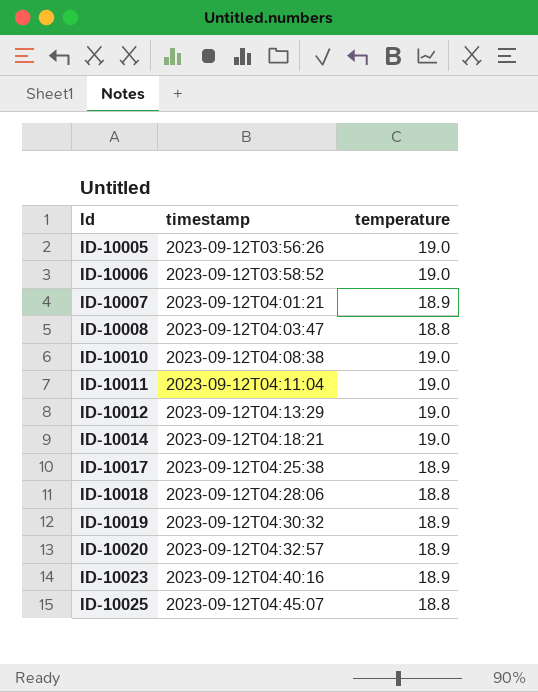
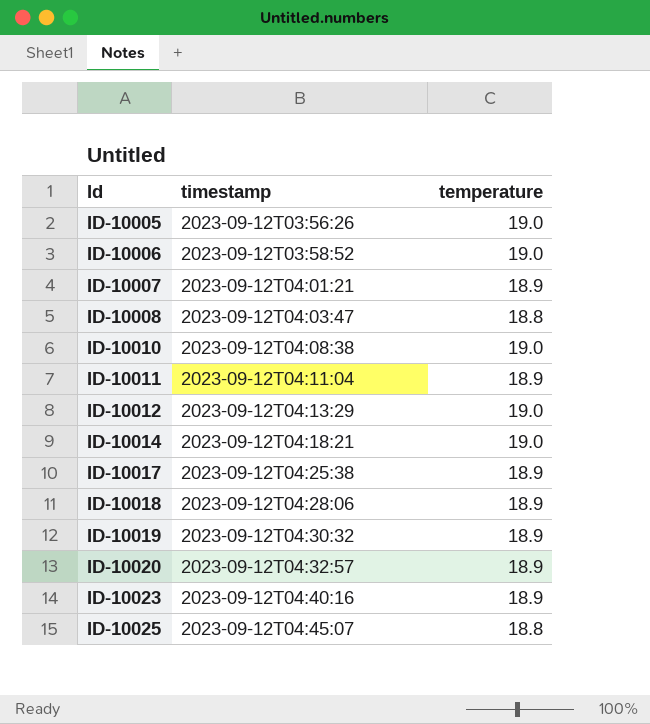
ID-10011 | temperature: 19.0 -> 18.9
ID-10018 | temperature: 18.8 -> 18.9

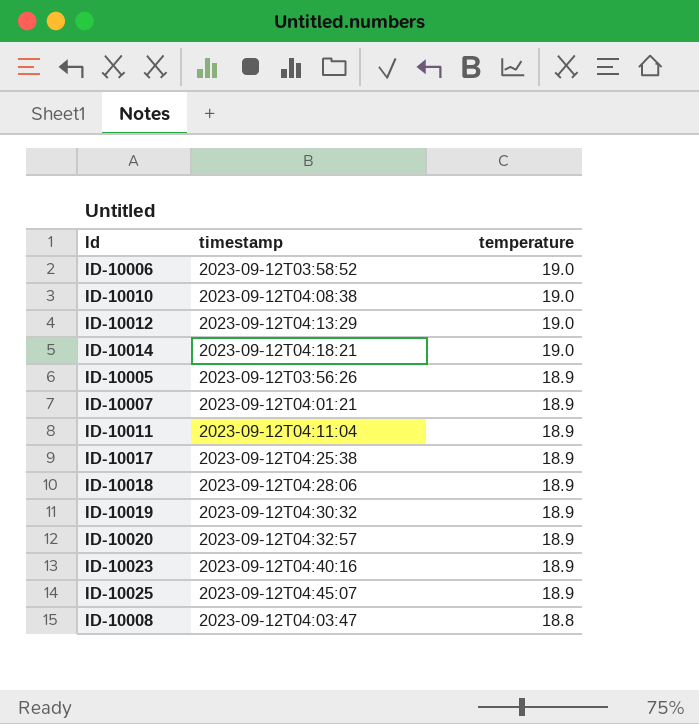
row order: Id ascending -> temperature descending
ID-10005 | temperature: 19.0 -> 18.9
ID-10025 | temperature: 18.8 -> 18.9

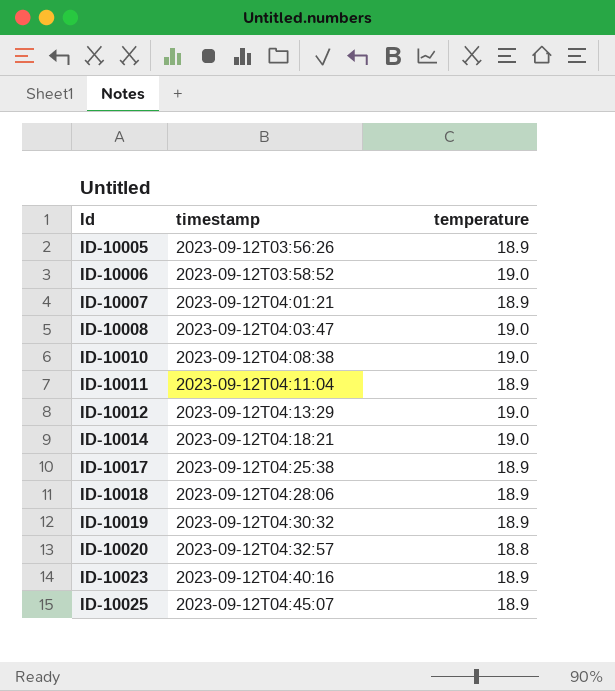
row order: temperature descending -> Id ascending
ID-10008 | temperature: 18.8 -> 19.0
ID-10020 | temperature: 18.9 -> 18.8

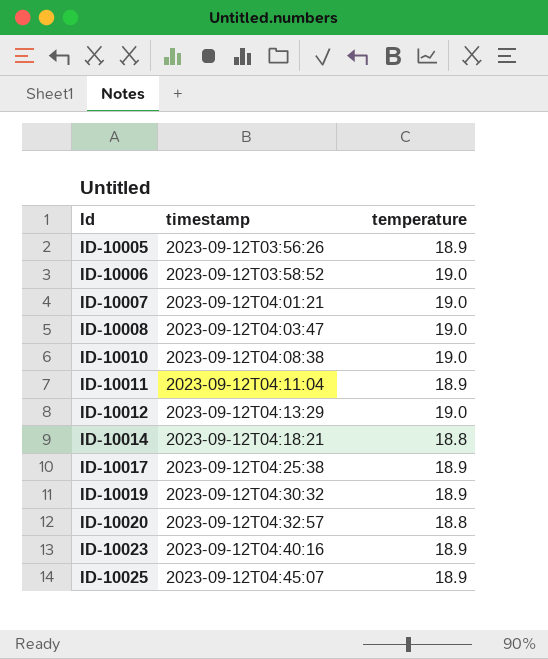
row ID-10018: 2023-09-12T04:28:06 | 18.9 -> none
ID-10007 | temperature: 18.9 -> 19.0
ID-10014 | temperature: 19.0 -> 18.8

